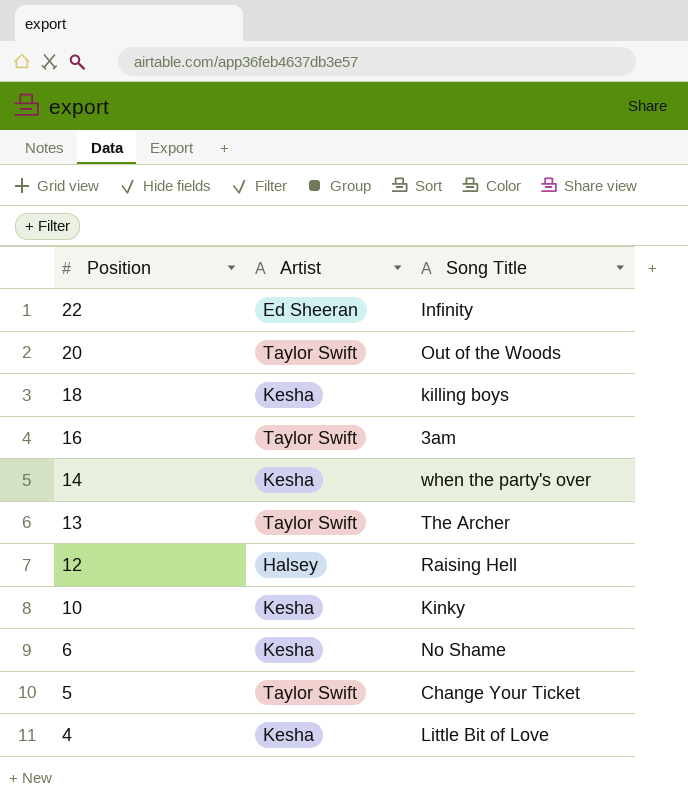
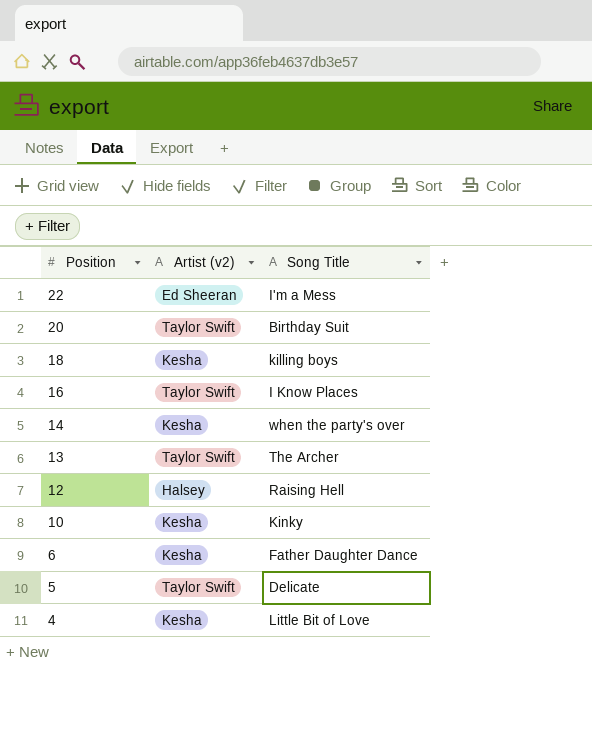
column name: Artist -> Artist (v2)
22 | Song Title: Infinity -> I'm a Mess
20 | Song Title: Out of the Woods -> Birthday Suit
16 | Song Title: 3am -> I Know Places
6 | Song Title: No Shame -> Father Daughter Dance
5 | Song Title: Change Your Ticket -> Delicate

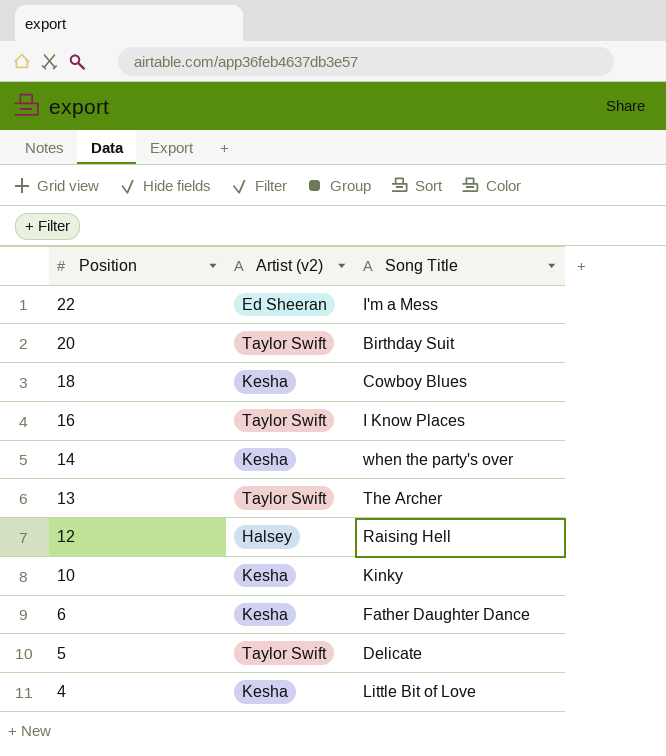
18 | Song Title: killing boys -> Cowboy Blues

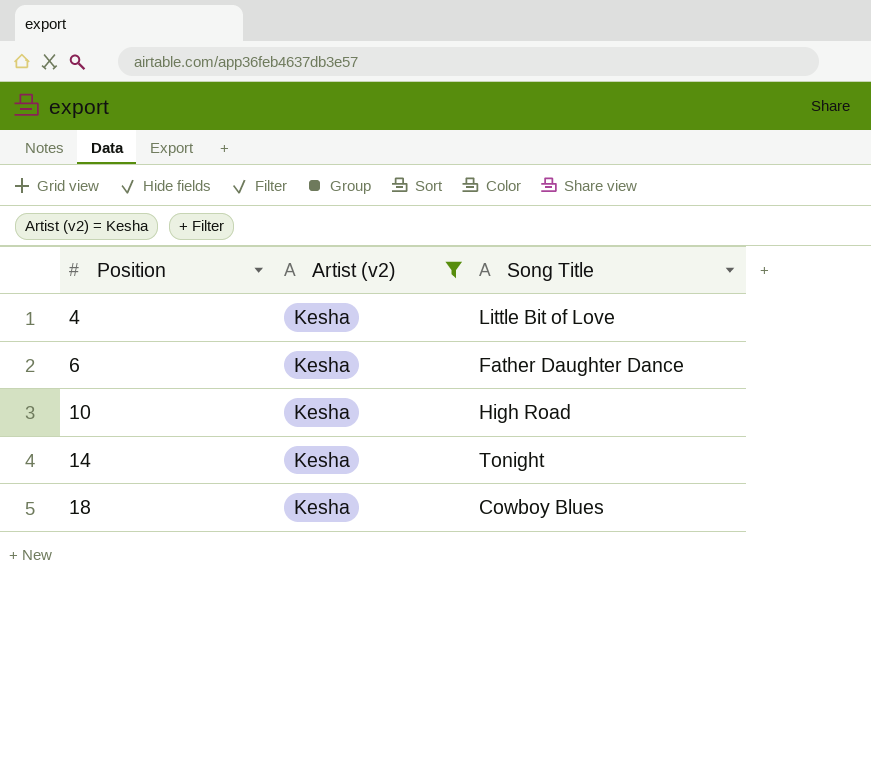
filter: none -> Artist (v2) = Kesha
row order: Position descending -> Position ascending
10 | Song Title: Kinky -> High Road
14 | Song Title: when the party's over -> Tonight

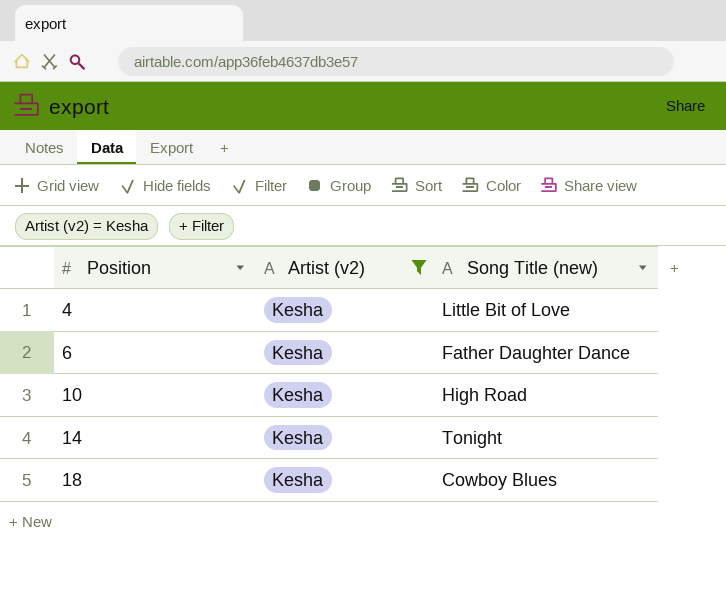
column name: Song Title -> Song Title (new)

